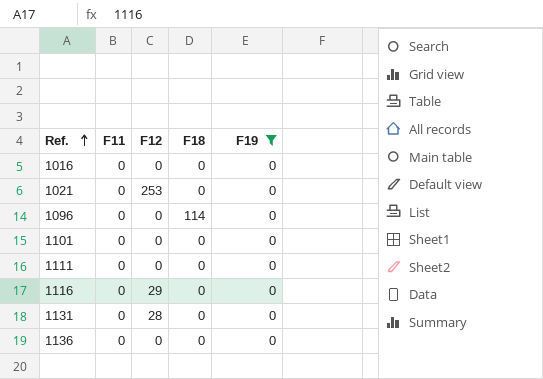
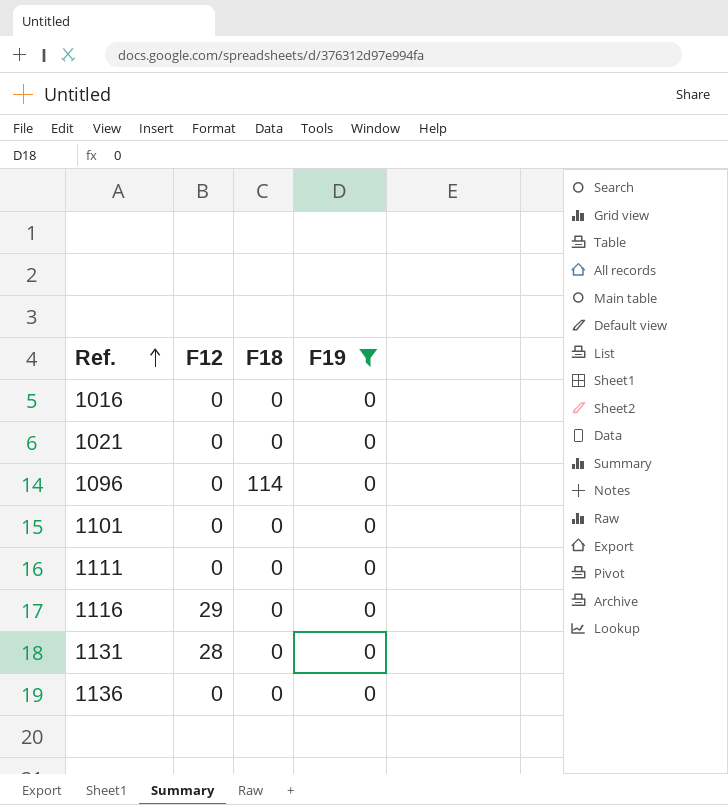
column F11 | position: 2 -> none
1021 | F12: 253 -> 0

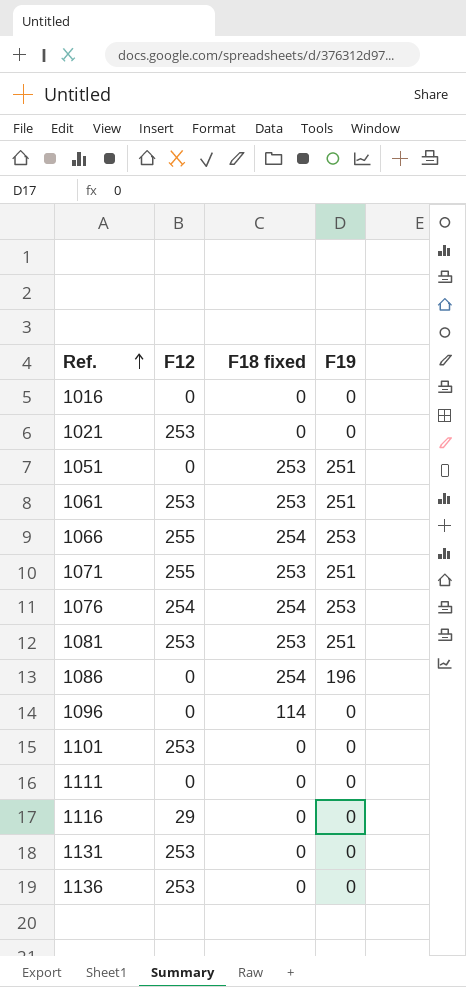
filter: F19 = 0 -> none
column name: F18 -> F18 fixed
1021 | F12: 0 -> 253
1101 | F12: 0 -> 253
1131 | F12: 28 -> 253
1136 | F12: 0 -> 253

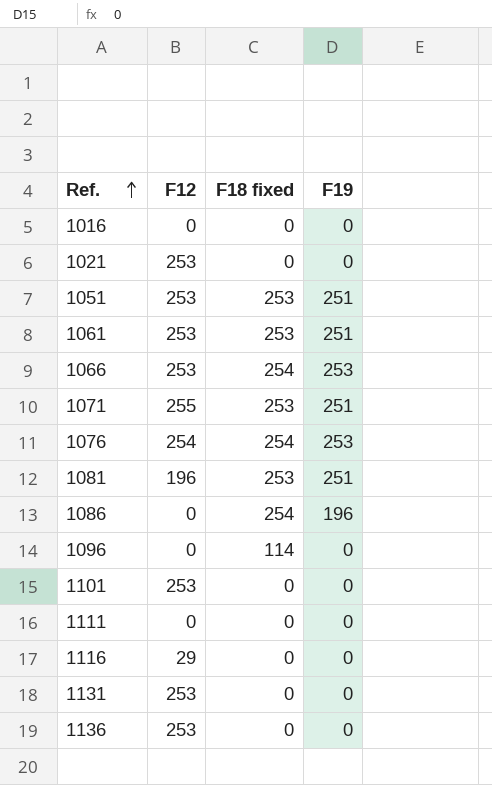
1051 | F12: 0 -> 253
1066 | F12: 255 -> 253
1081 | F12: 253 -> 196

